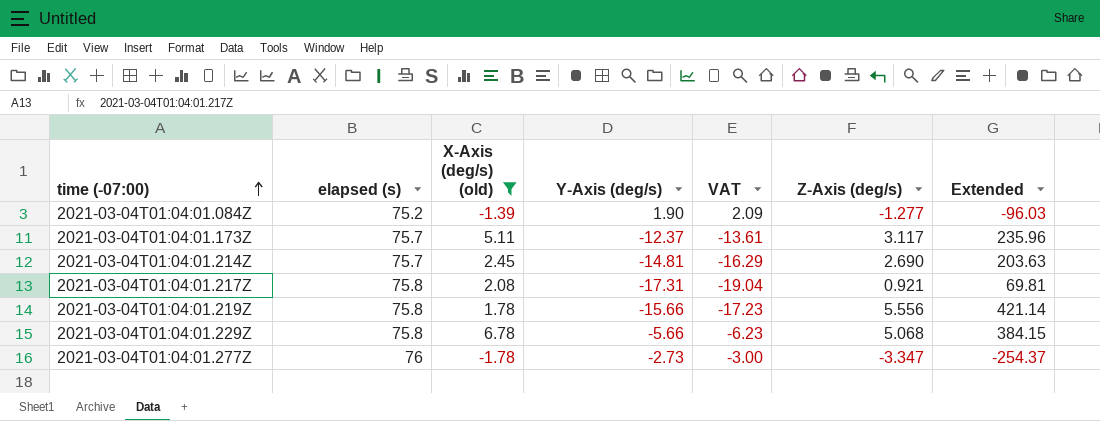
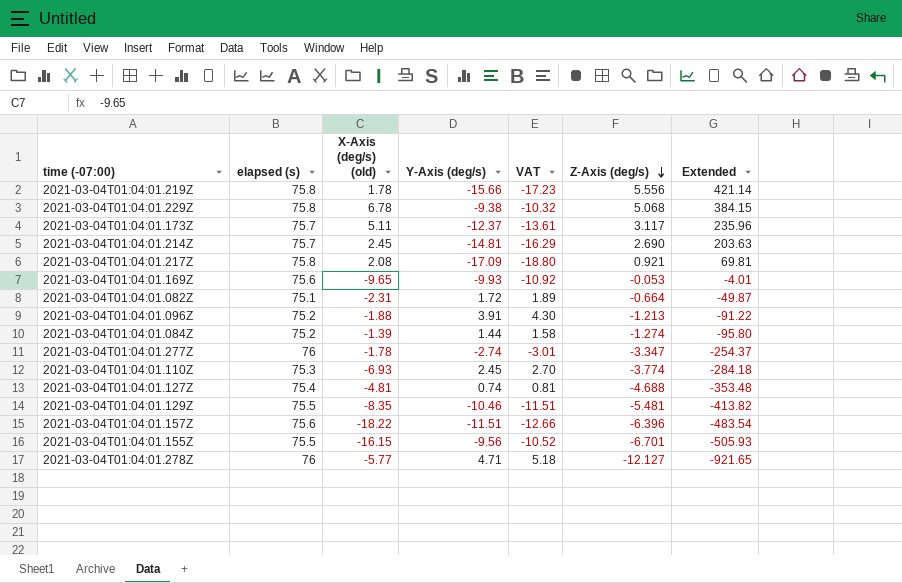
filter: X-Axis (deg/s) (old) >= -1.78 -> none
row order: time (-07:00) ascending -> Z-Axis (deg/s) descending
2021-03-04T01:04:01.229Z | Y-Axis (deg/s): -5.66 -> -9.38
2021-03-04T01:04:01.229Z | VAT: -6.23 -> -10.32
2021-03-04T01:04:01.217Z | Y-Axis (deg/s): -17.31 -> -17.09
2021-03-04T01:04:01.217Z | VAT: -19.04 -> -18.80
2021-03-04T01:04:01.084Z | Y-Axis (deg/s): 1.90 -> 1.44
2021-03-04T01:04:01.084Z | VAT: 2.09 -> 1.58
2021-03-04T01:04:01.084Z | Z-Axis (deg/s): -1.277 -> -1.274
2021-03-04T01:04:01.084Z | Extended: -96.03 -> -95.80
2021-03-04T01:04:01.277Z | Y-Axis (deg/s): -2.73 -> -2.74
2021-03-04T01:04:01.277Z | VAT: -3.00 -> -3.01

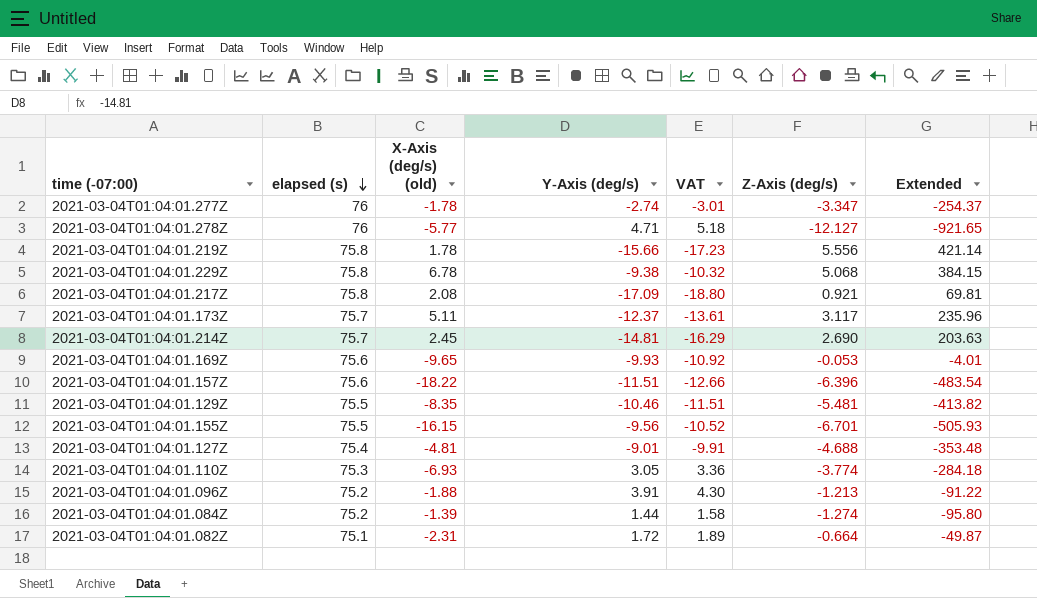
row order: Z-Axis (deg/s) descending -> elapsed (s) descending
2021-03-04T01:04:01.127Z | Y-Axis (deg/s): 0.74 -> -9.01
2021-03-04T01:04:01.127Z | VAT: 0.81 -> -9.91
2021-03-04T01:04:01.110Z | Y-Axis (deg/s): 2.45 -> 3.05
2021-03-04T01:04:01.110Z | VAT: 2.70 -> 3.36

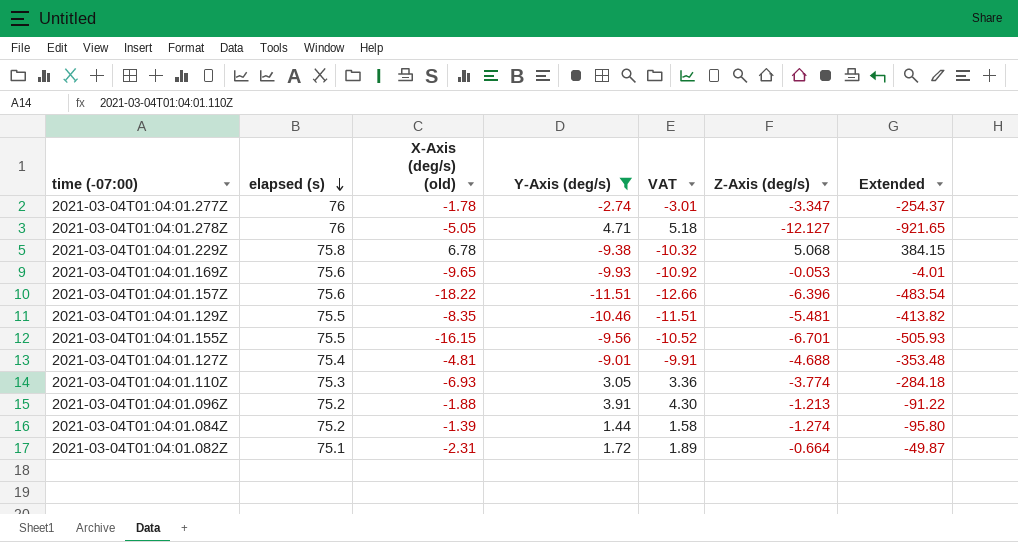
filter: none -> Y-Axis (deg/s) >= -11.51
2021-03-04T01:04:01.278Z | X-Axis (deg/s) (old): -5.77 -> -5.05

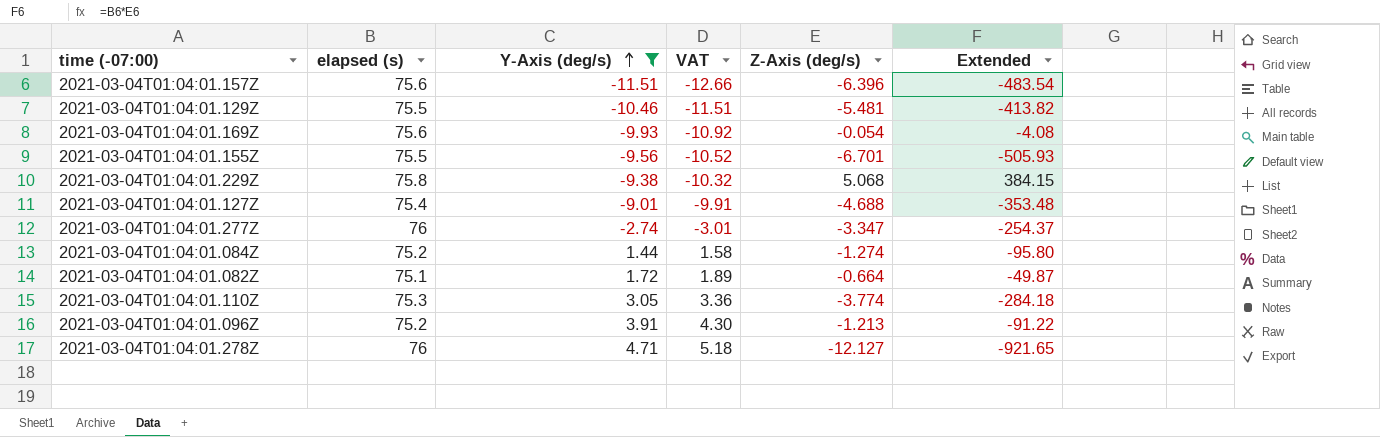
row order: elapsed (s) descending -> Y-Axis (deg/s) ascending
column X-Axis (deg/s) (old) | position: 3 -> none
2021-03-04T01:04:01.169Z | Z-Axis (deg/s): -0.053 -> -0.054
2021-03-04T01:04:01.169Z | Extended: -4.01 -> -4.08

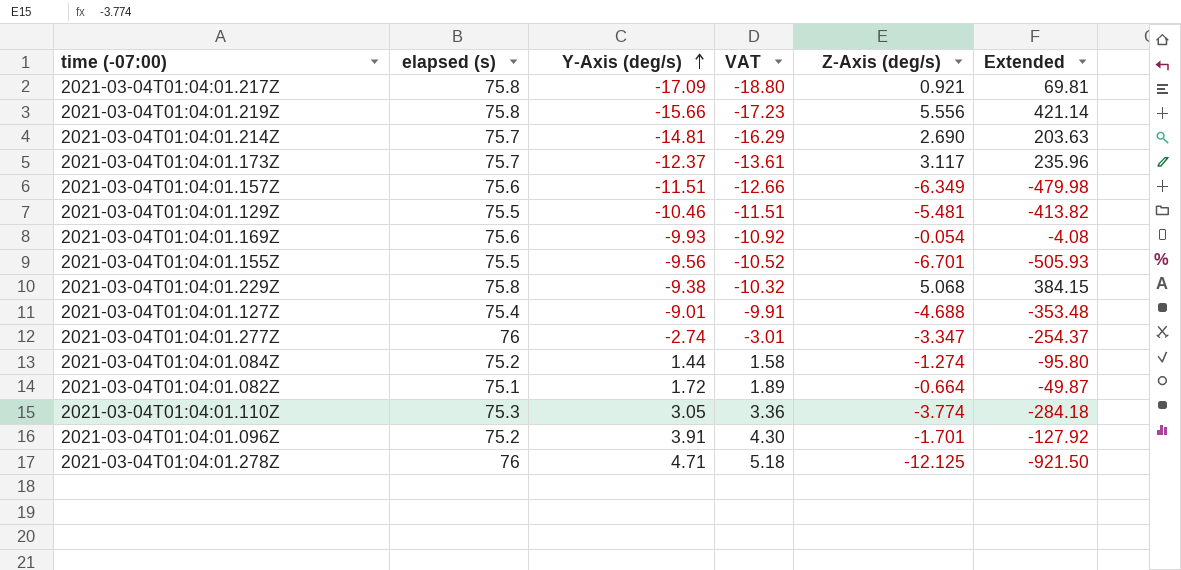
filter: Y-Axis (deg/s) >= -11.51 -> none
2021-03-04T01:04:01.157Z | Z-Axis (deg/s): -6.396 -> -6.349
2021-03-04T01:04:01.157Z | Extended: -483.54 -> -479.98
2021-03-04T01:04:01.096Z | Z-Axis (deg/s): -1.213 -> -1.701
2021-03-04T01:04:01.096Z | Extended: -91.22 -> -127.92
2021-03-04T01:04:01.278Z | Z-Axis (deg/s): -12.127 -> -12.125
2021-03-04T01:04:01.278Z | Extended: -921.65 -> -921.50

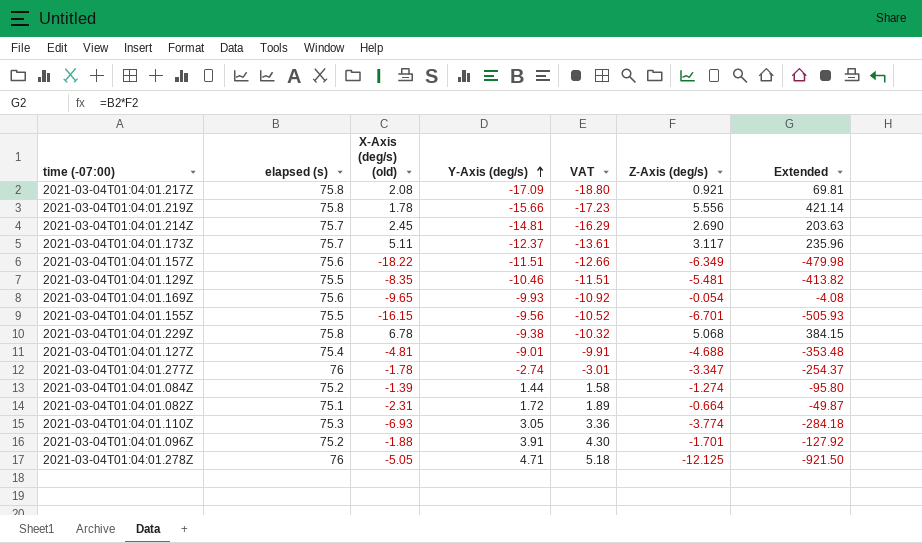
column X-Axis (deg/s) (old) | position: none -> 3

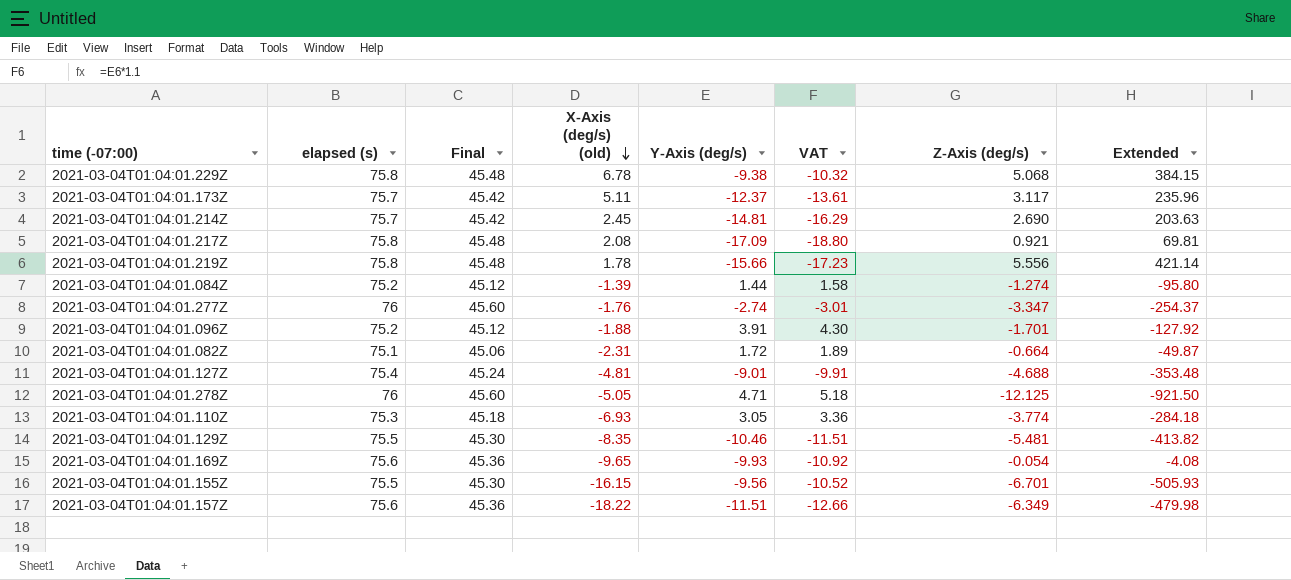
row order: Y-Axis (deg/s) ascending -> X-Axis (deg/s) (old) descending
column Final | formula: none -> [elapsed (s)] * 0.6
2021-03-04T01:04:01.277Z | X-Axis (deg/s) (old): -1.78 -> -1.76

